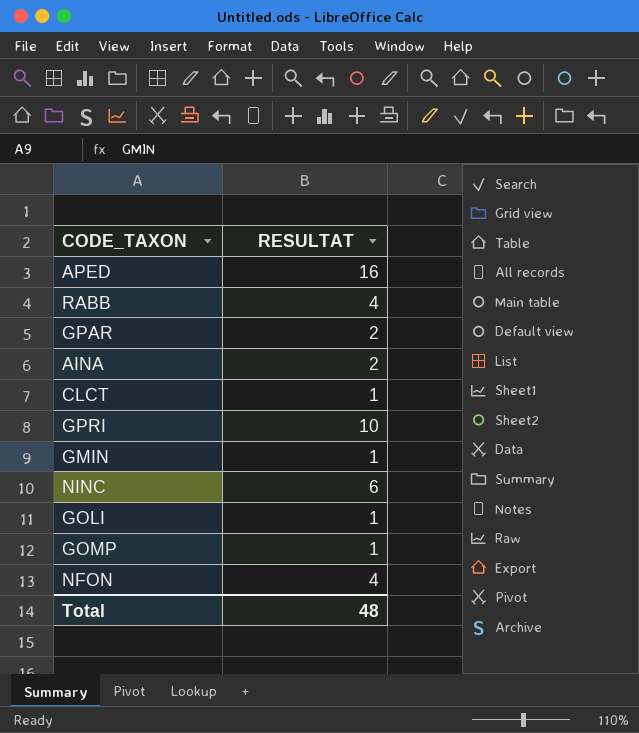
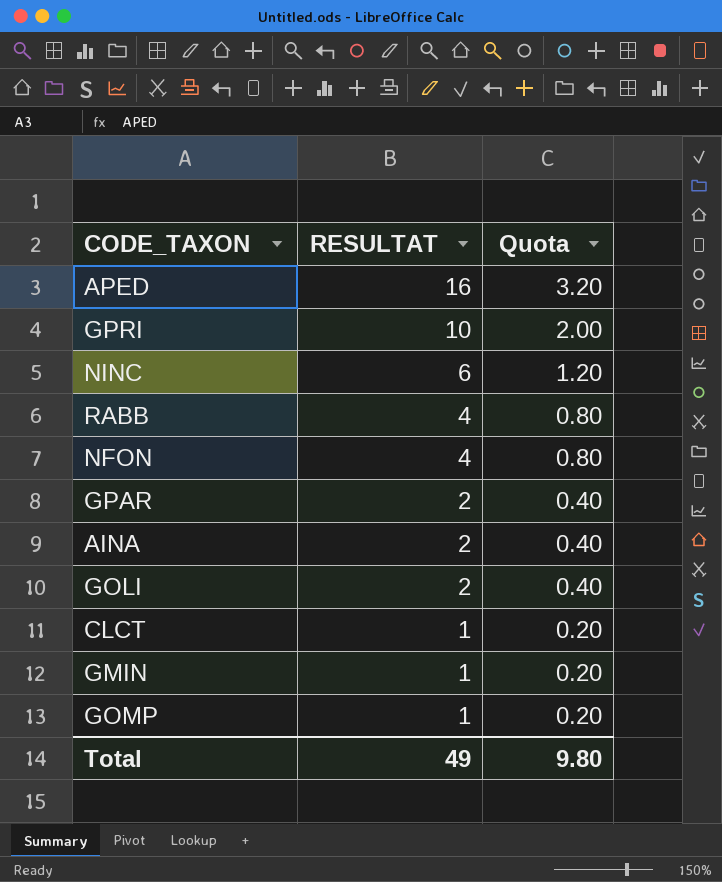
row order: none -> RESULTAT descending
column Quota | formula: none -> [RESULTAT] * 0.2
GOLI | RESULTAT: 1 -> 2
Total | RESULTAT: 48 -> 49

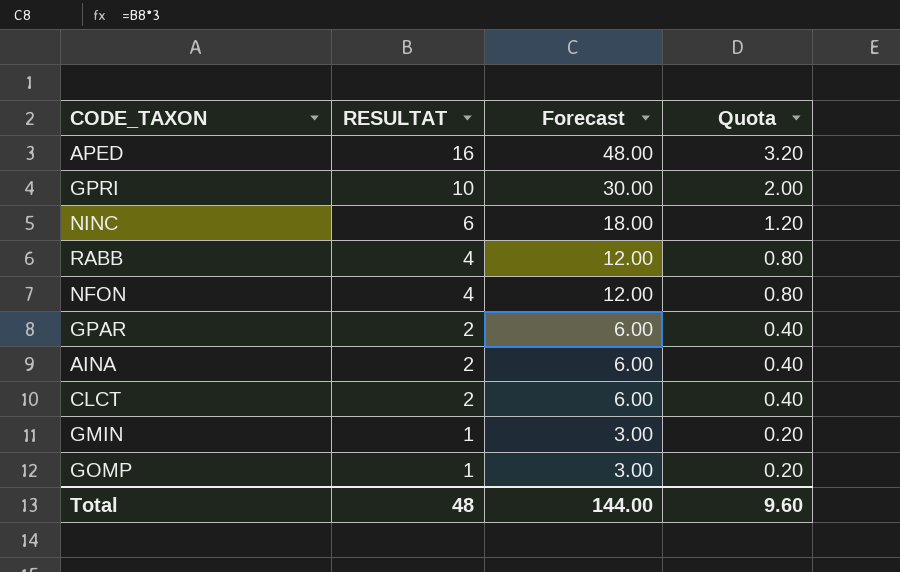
column Forecast | formula: none -> [RESULTAT] * 3
row GOLI: 2 | 0.40 -> none
CLCT | RESULTAT: 1 -> 2
CLCT | Quota: 0.20 -> 0.40
Total | RESULTAT: 49 -> 48
Total | Quota: 9.80 -> 9.60

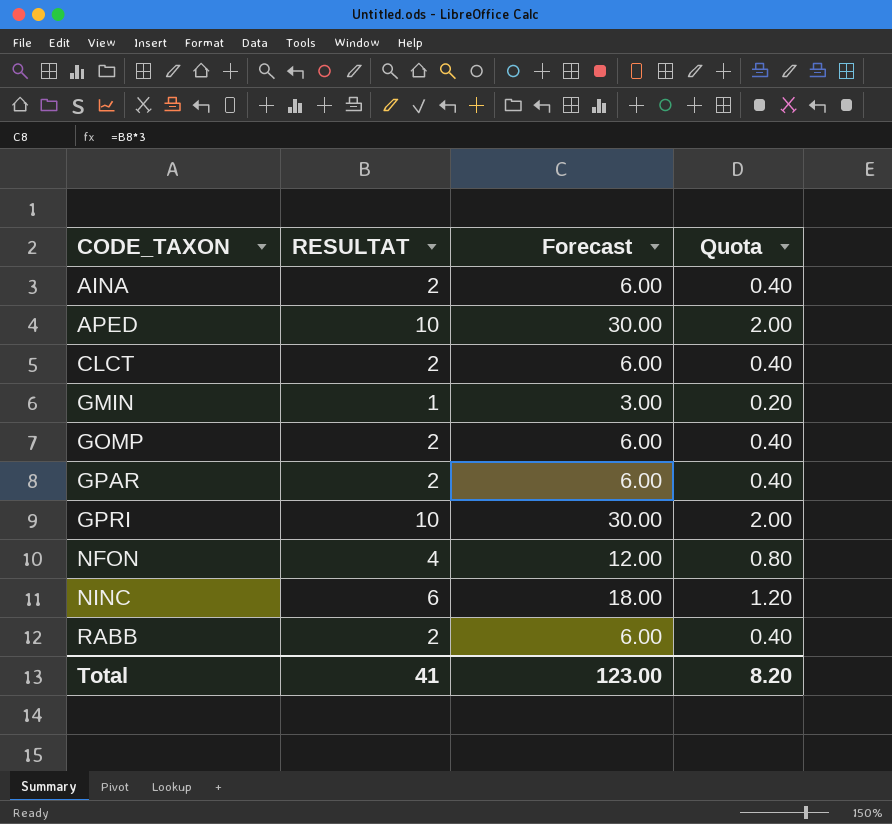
row order: RESULTAT descending -> CODE_TAXON ascending
APED | RESULTAT: 16 -> 10
APED | Forecast: 48.00 -> 30.00
APED | Quota: 3.20 -> 2.00
GOMP | RESULTAT: 1 -> 2
GOMP | Forecast: 3.00 -> 6.00
GOMP | Quota: 0.20 -> 0.40
RABB | RESULTAT: 4 -> 2
RABB | Forecast: 12.00 -> 6.00
RABB | Quota: 0.80 -> 0.40
Total | RESULTAT: 48 -> 41
Total | Forecast: 144.00 -> 123.00
Total | Quota: 9.60 -> 8.20

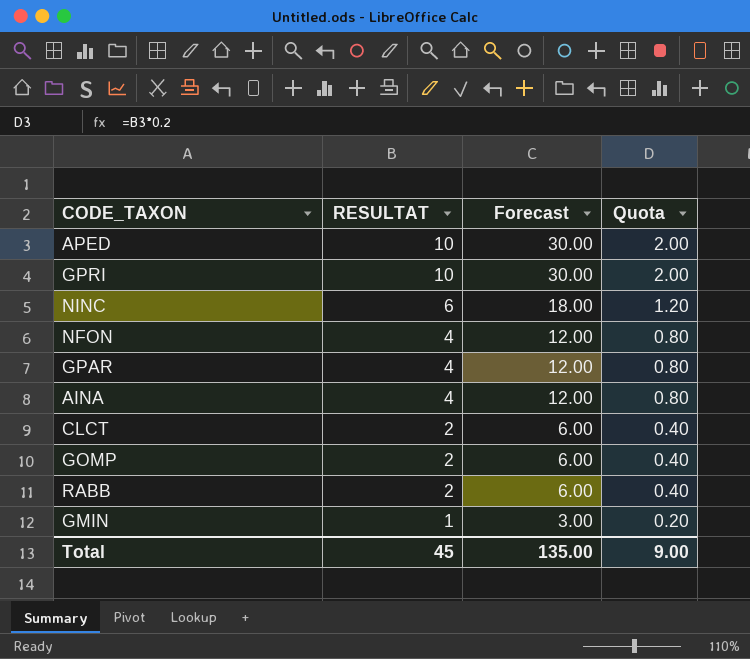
row order: CODE_TAXON ascending -> RESULTAT descending
GPAR | RESULTAT: 2 -> 4
GPAR | Forecast: 6.00 -> 12.00
GPAR | Quota: 0.40 -> 0.80
AINA | RESULTAT: 2 -> 4
AINA | Forecast: 6.00 -> 12.00
AINA | Quota: 0.40 -> 0.80
Total | RESULTAT: 41 -> 45
Total | Forecast: 123.00 -> 135.00
Total | Quota: 8.20 -> 9.00

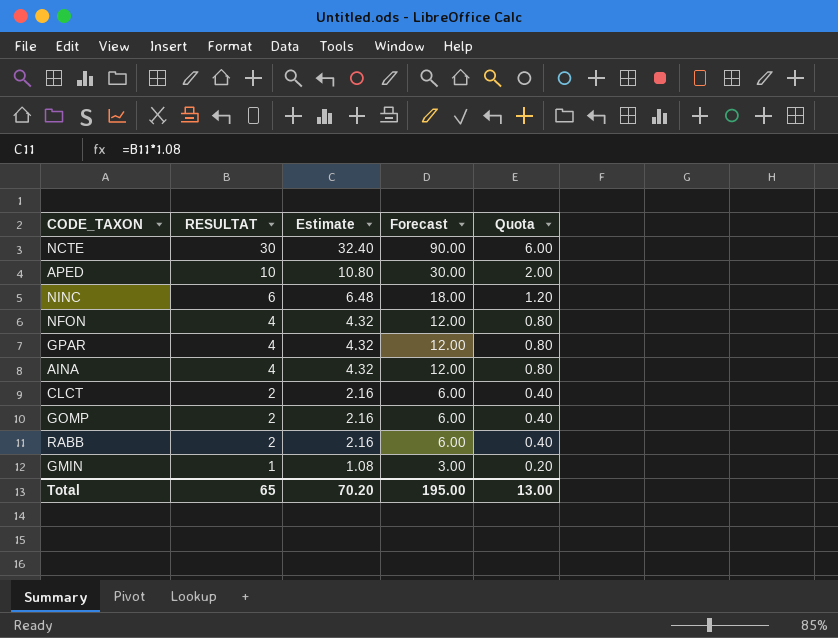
column Estimate | formula: none -> [RESULTAT] * 1.08
row GPRI: 10 | 30.00 | 2.00 -> none
row NCTE: none -> 30 | 32.40 | 90.00 | 6.00
Total | RESULTAT: 45 -> 65
Total | Forecast: 135.00 -> 195.00
Total | Quota: 9.00 -> 13.00

